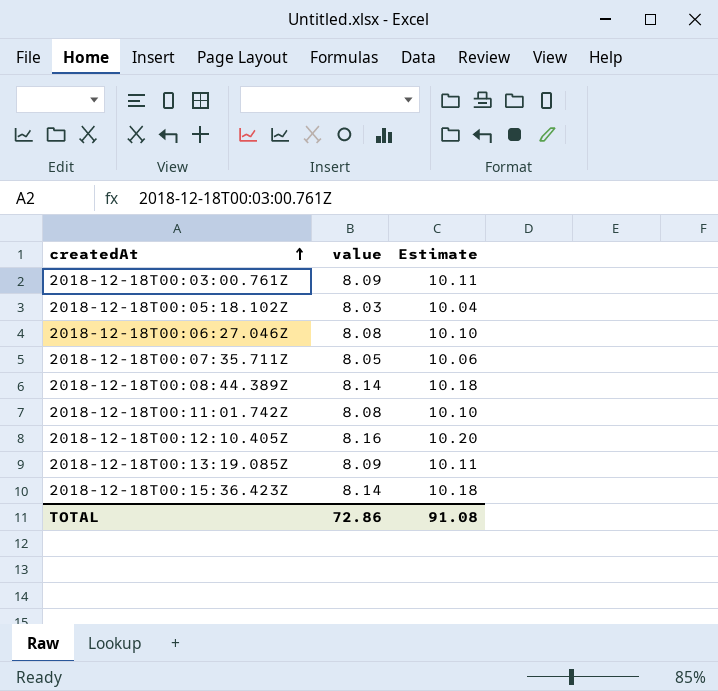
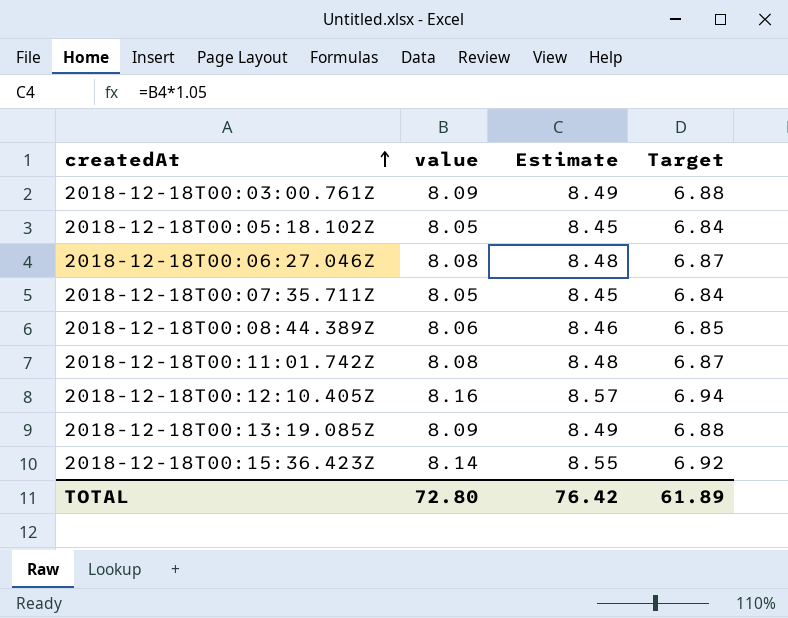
column Estimate | formula: [value] * 1.25 -> [value] * 1.05
column Target | formula: none -> [value] * 0.85
2018-12-18T00:05:18.102Z | value: 8.03 -> 8.05
2018-12-18T00:08:44.389Z | value: 8.14 -> 8.06
TOTAL | value: 72.86 -> 72.80
TOTAL | Estimate: 91.08 -> 76.42

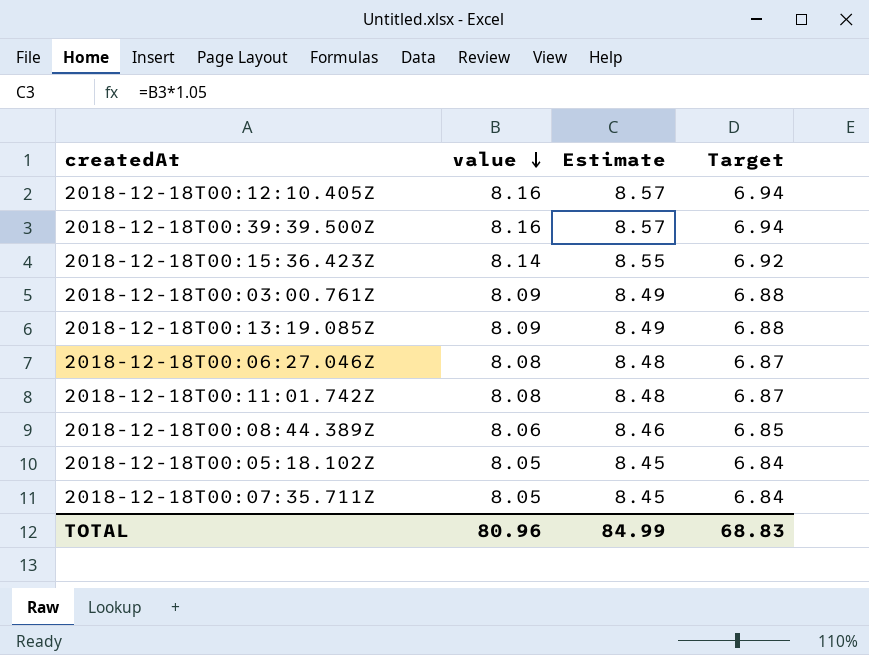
row order: createdAt ascending -> value descending
row 2018-12-18T00:39:39.500Z: none -> 8.16 | 8.57 | 6.94
TOTAL | value: 72.80 -> 80.96
TOTAL | Estimate: 76.42 -> 84.99
TOTAL | Target: 61.89 -> 68.83

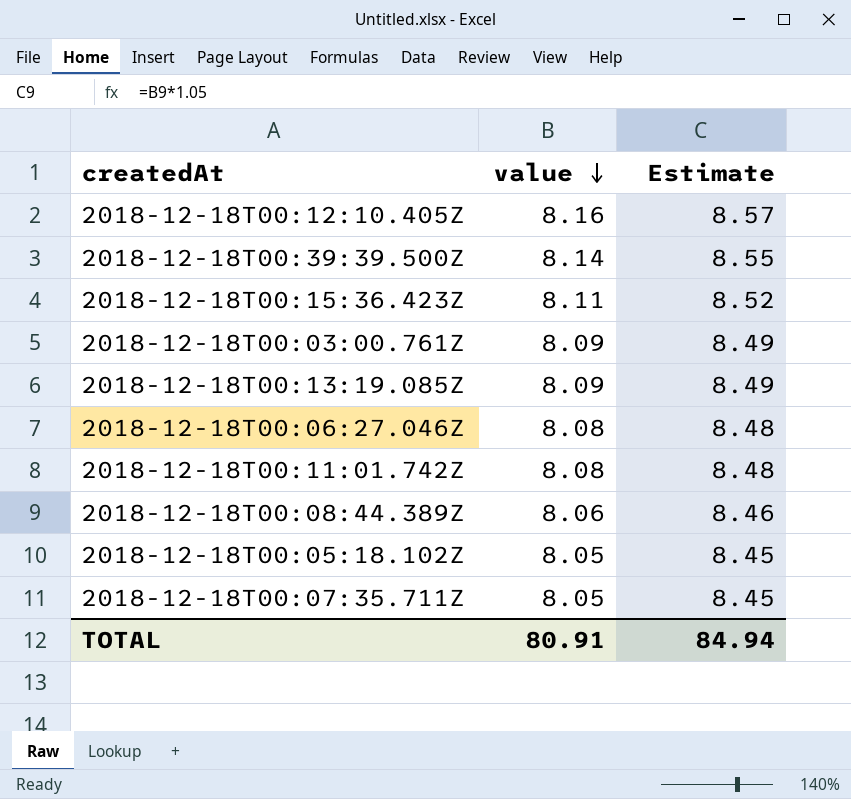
column Target | formula: [value] * 0.85 -> none
2018-12-18T00:39:39.500Z | value: 8.16 -> 8.14
2018-12-18T00:39:39.500Z | Estimate: 8.57 -> 8.55
2018-12-18T00:15:36.423Z | value: 8.14 -> 8.11
2018-12-18T00:15:36.423Z | Estimate: 8.55 -> 8.52
TOTAL | value: 80.96 -> 80.91
TOTAL | Estimate: 84.99 -> 84.94

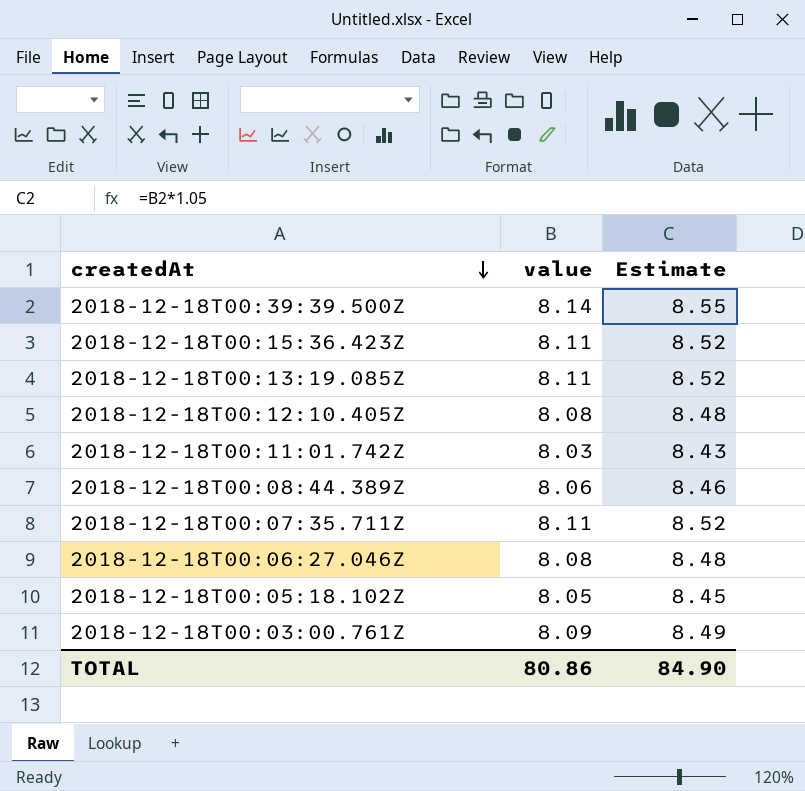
row order: value descending -> createdAt descending
2018-12-18T00:13:19.085Z | value: 8.09 -> 8.11
2018-12-18T00:13:19.085Z | Estimate: 8.49 -> 8.52
2018-12-18T00:12:10.405Z | value: 8.16 -> 8.08
2018-12-18T00:12:10.405Z | Estimate: 8.57 -> 8.48
2018-12-18T00:11:01.742Z | value: 8.08 -> 8.03
2018-12-18T00:11:01.742Z | Estimate: 8.48 -> 8.43
2018-12-18T00:07:35.711Z | value: 8.05 -> 8.11
2018-12-18T00:07:35.711Z | Estimate: 8.45 -> 8.52
TOTAL | value: 80.91 -> 80.86
TOTAL | Estimate: 84.94 -> 84.90

